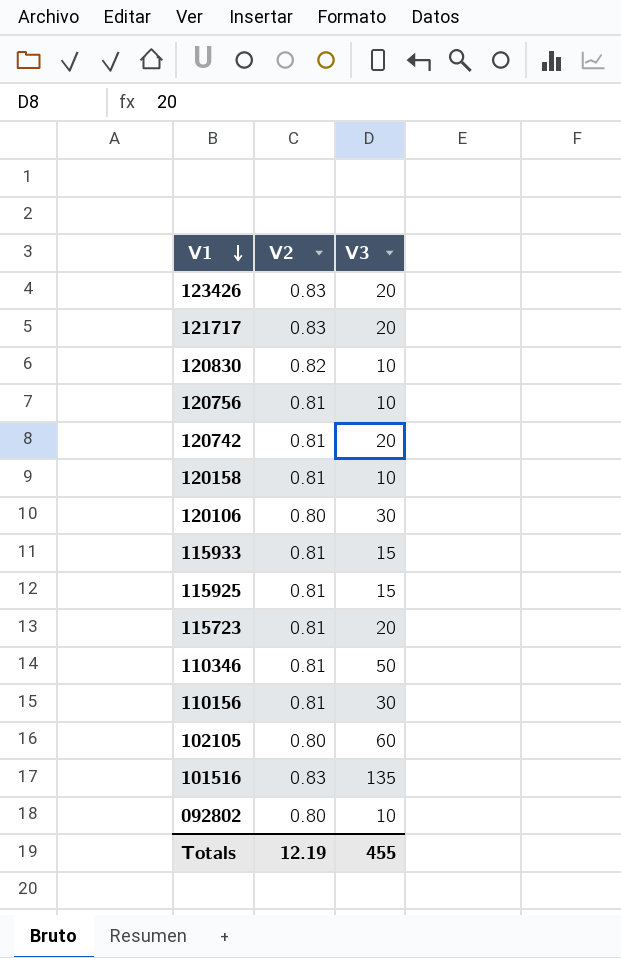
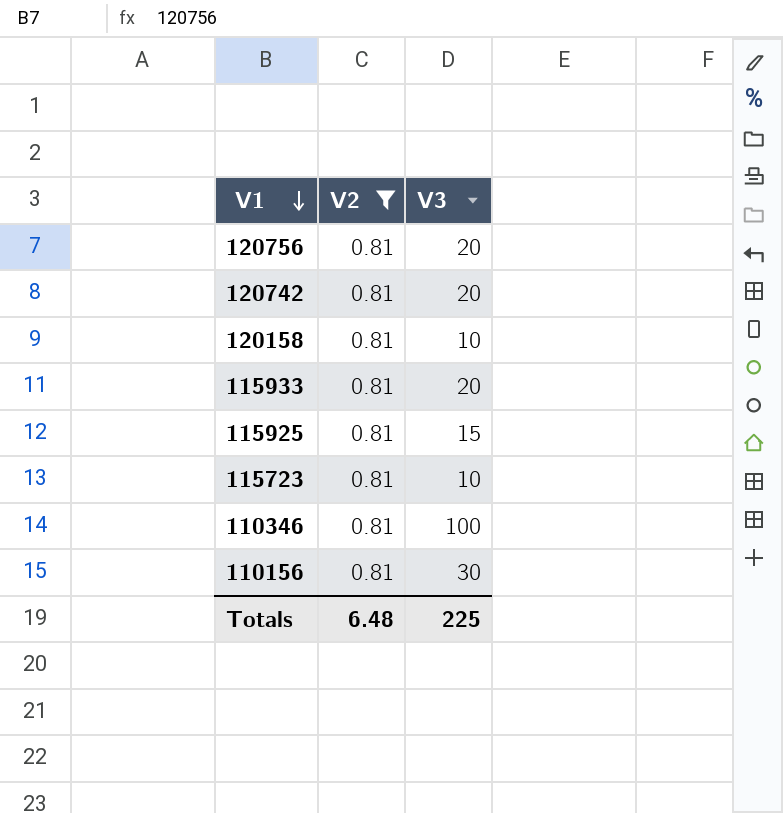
filter: none -> V2 = 0.81
120756 | V3: 10 -> 20
115933 | V3: 15 -> 20
115723 | V3: 20 -> 10
110346 | V3: 50 -> 100
Totals | V2: 12.19 -> 6.48
Totals | V3: 455 -> 225

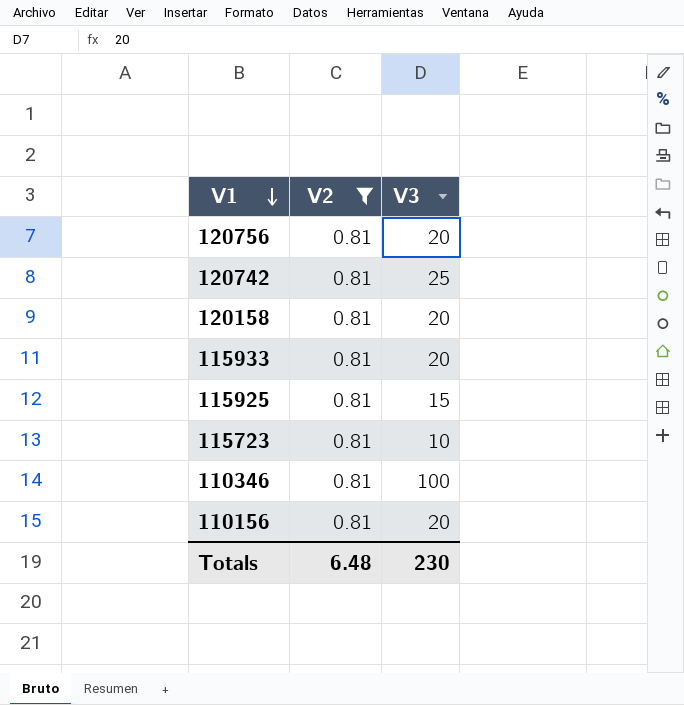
120742 | V3: 20 -> 25
120158 | V3: 10 -> 20
110156 | V3: 30 -> 20
Totals | V3: 225 -> 230

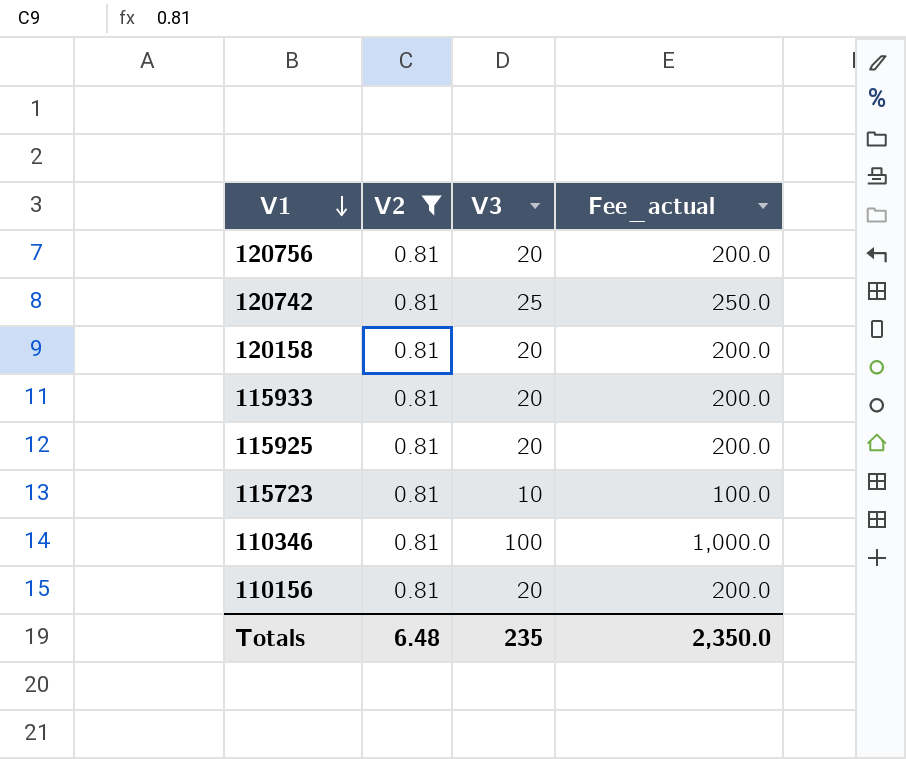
column Fee_actual | formula: none -> [V3] * 10
115925 | V3: 15 -> 20
Totals | V3: 230 -> 235

